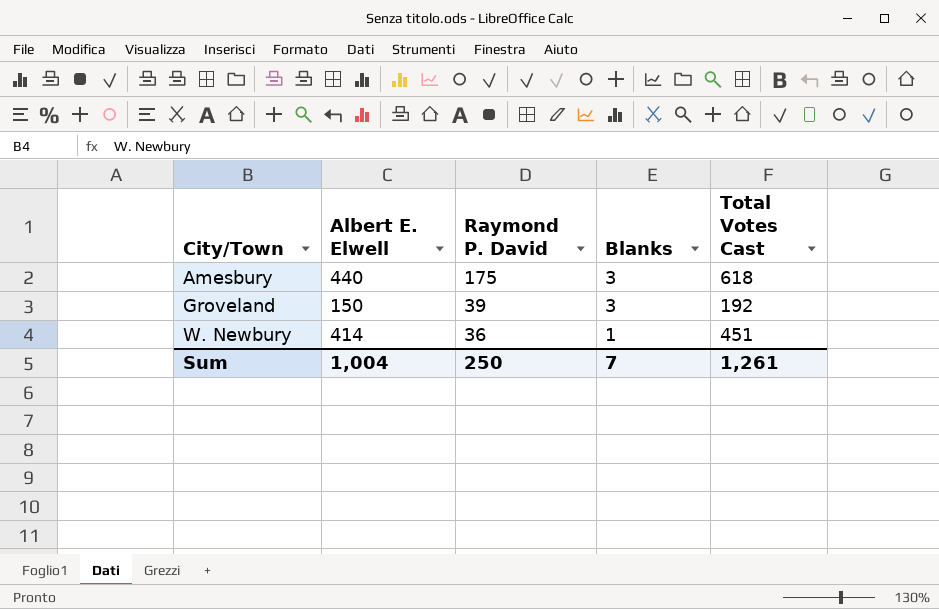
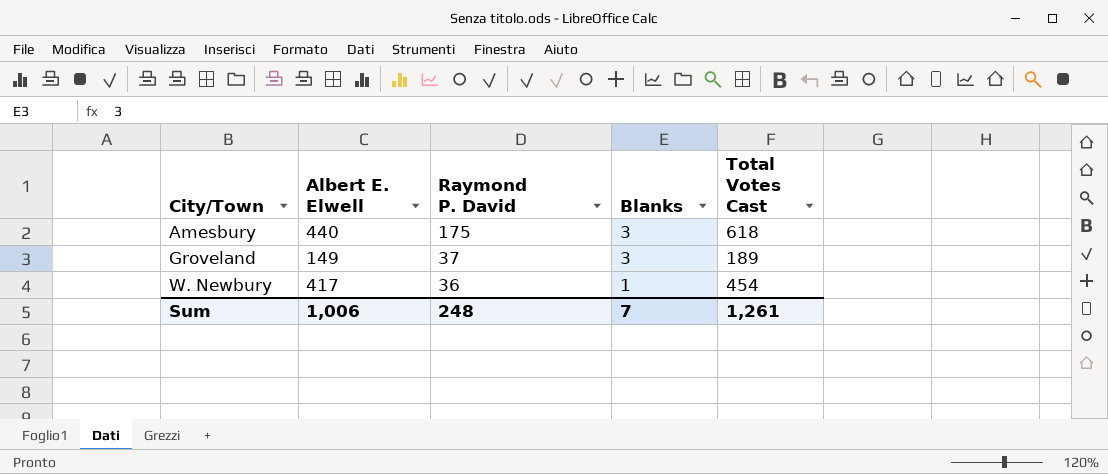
Groveland | Albert E. Elwell: 150 -> 149
Groveland | Raymond P. David: 39 -> 37
Groveland | Total Votes Cast: 192 -> 189
W. Newbury | Albert E. Elwell: 414 -> 417
W. Newbury | Total Votes Cast: 451 -> 454
Sum | Albert E. Elwell: 1,004 -> 1,006
Sum | Raymond P. David: 250 -> 248

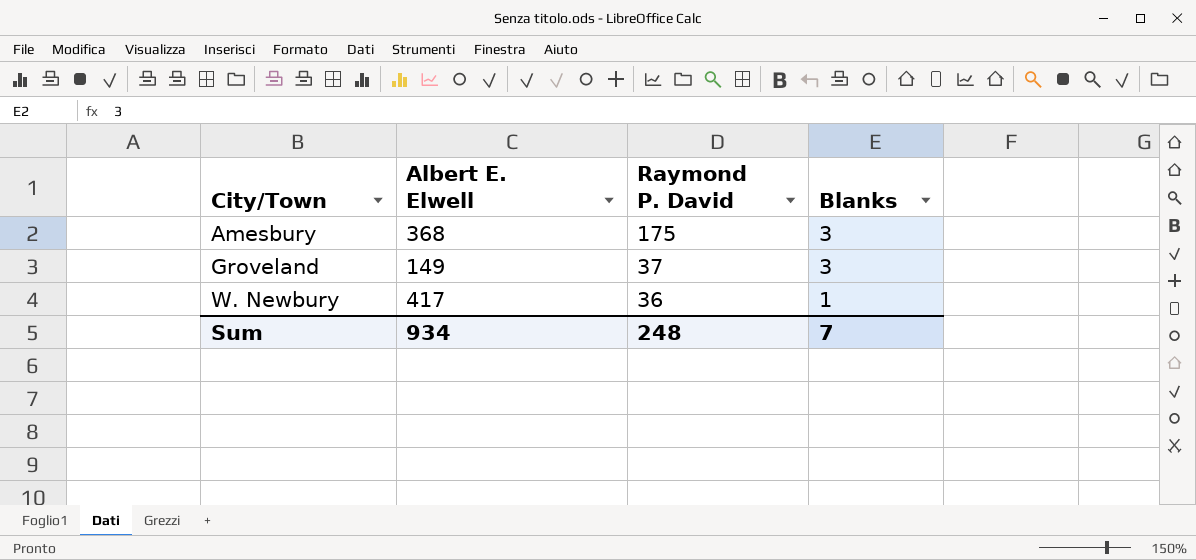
column Total Votes Cast | formula: [Albert E. Elwell] + [Raymond P. David] + [Blanks] -> none
Amesbury | Albert E. Elwell: 440 -> 368
Sum | Albert E. Elwell: 1,006 -> 934

